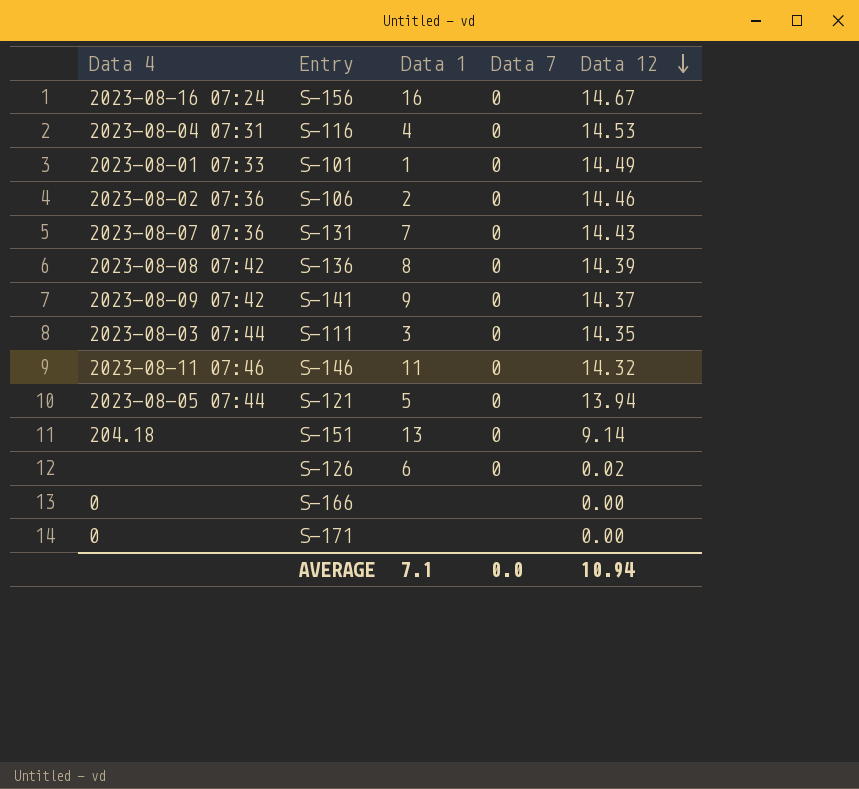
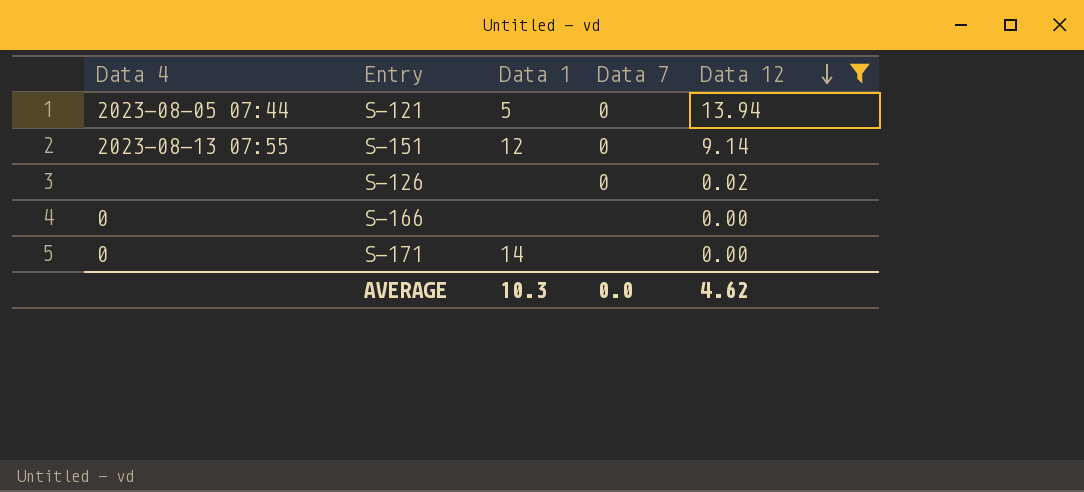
filter: none -> Data 12 <= 13.94
S-151 | Data 4: 204.18 -> 2023-08-13 07:55
S-151 | Data 1: 13 -> 12
S-126 | Data 1: 6 -> none
S-171 | Data 1: none -> 14
AVERAGE | Data 1: 7.1 -> 10.3
AVERAGE | Data 12: 10.94 -> 4.62

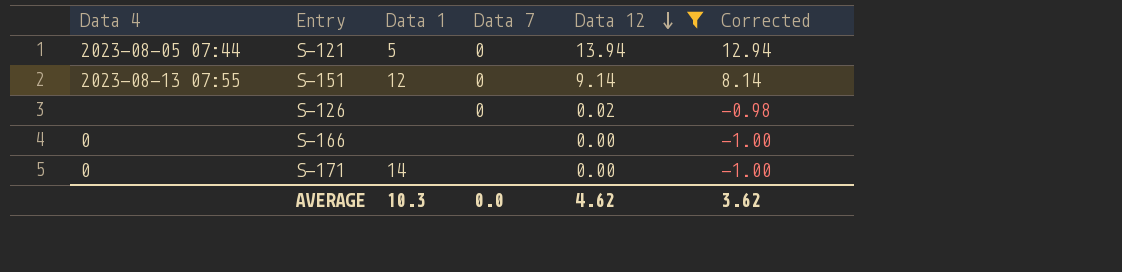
column Corrected | formula: none -> [Data 12] - 1

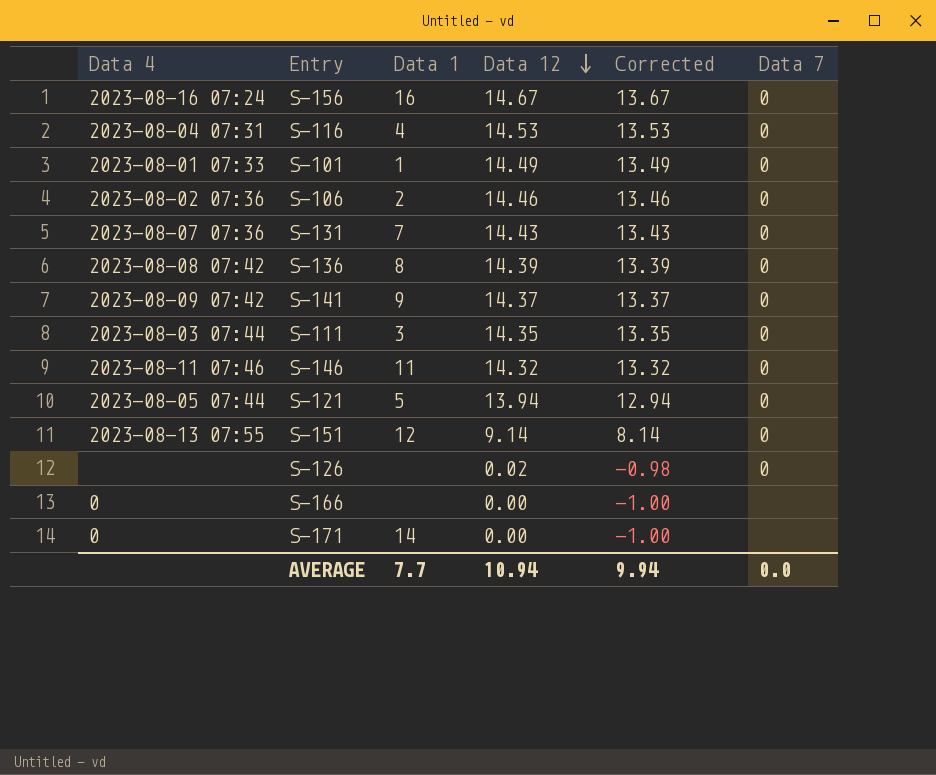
filter: Data 12 <= 13.94 -> none
column Data 7 | position: 4 -> 6
AVERAGE | Data 1: 10.3 -> 7.7
AVERAGE | Data 12: 4.62 -> 10.94
AVERAGE | Corrected: 3.62 -> 9.94

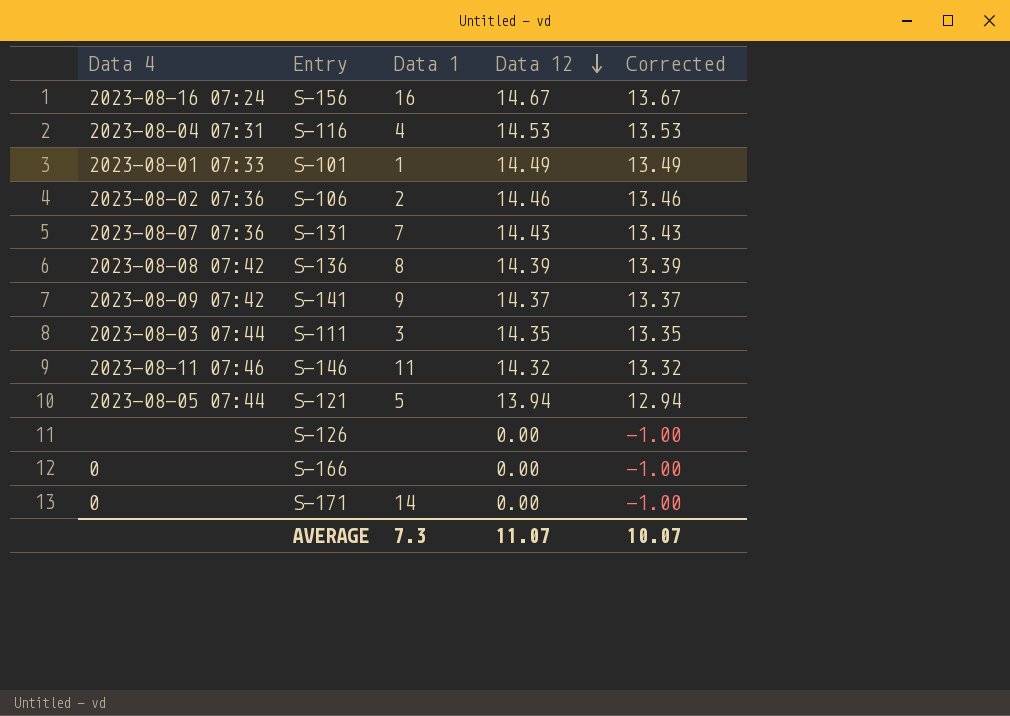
column Data 7 | position: 6 -> none
row S-151: 2023-08-13 07:55 | 12 | 9.14 | 8.14 | 0 -> none
S-126 | Data 12: 0.02 -> 0.00
S-126 | Corrected: -0.98 -> -1.00
AVERAGE | Data 1: 7.7 -> 7.3
AVERAGE | Data 12: 10.94 -> 11.07
AVERAGE | Corrected: 9.94 -> 10.07

